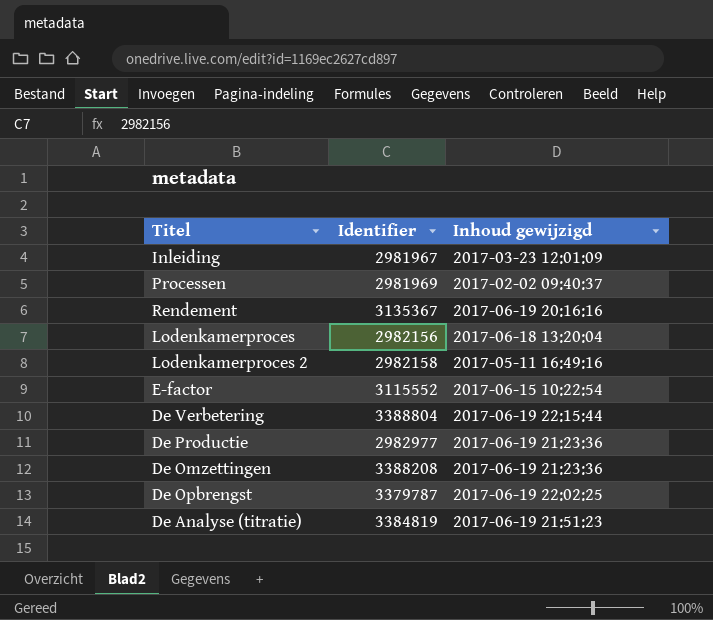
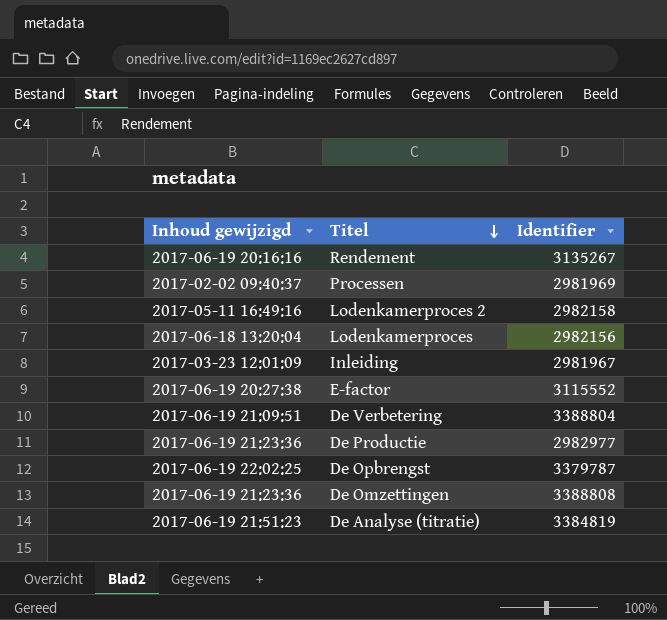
row order: none -> Titel descending
column Inhoud gewijzigd | position: 3 -> 1
Rendement | Identifier: 3135367 -> 3135267
E-factor | Inhoud gewijzigd: 2017-06-15 10:22:54 -> 2017-06-19 20:27:38
De Verbetering | Inhoud gewijzigd: 2017-06-19 22:15:44 -> 2017-06-19 21:09:51
De Omzettingen | Identifier: 3388208 -> 3388808

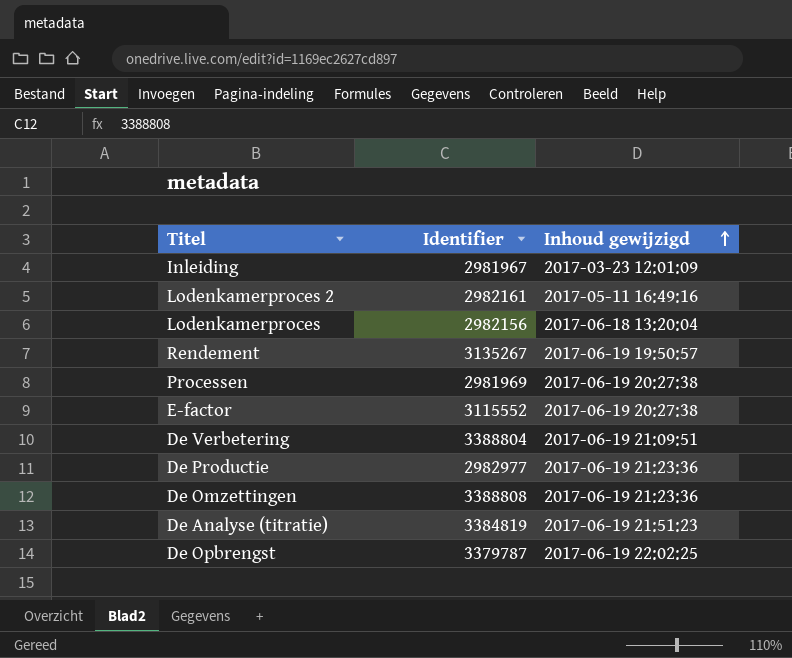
row order: Titel descending -> Inhoud gewijzigd ascending
column Inhoud gewijzigd | position: 1 -> 3
Lodenkamerproces 2 | Identifier: 2982158 -> 2982161
Rendement | Inhoud gewijzigd: 2017-06-19 20:16:16 -> 2017-06-19 19:50:57
Processen | Inhoud gewijzigd: 2017-02-02 09:40:37 -> 2017-06-19 20:27:38

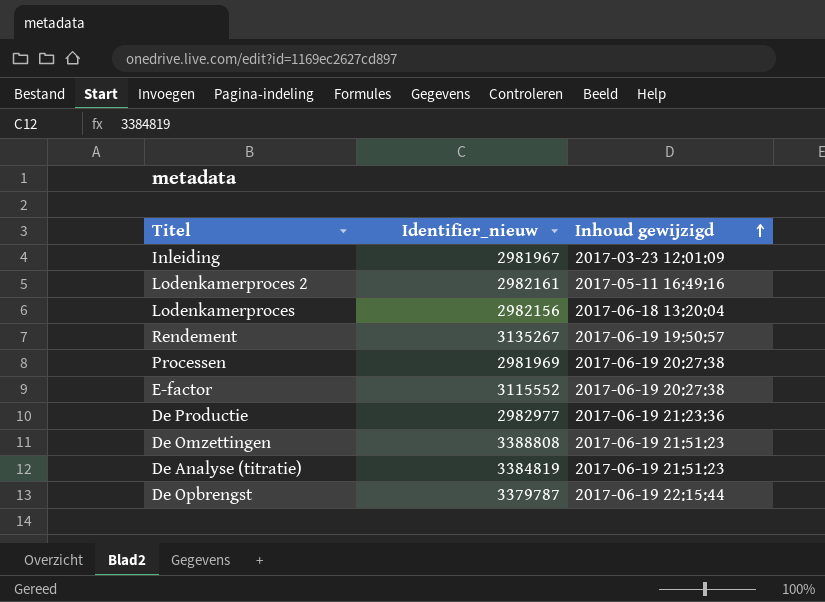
column name: Identifier -> Identifier_nieuw
row De Verbetering: 3388804 | 2017-06-19 21:09:51 -> none
De Omzettingen | Inhoud gewijzigd: 2017-06-19 21:23:36 -> 2017-06-19 21:51:23
De Opbrengst | Inhoud gewijzigd: 2017-06-19 22:02:25 -> 2017-06-19 22:15:44

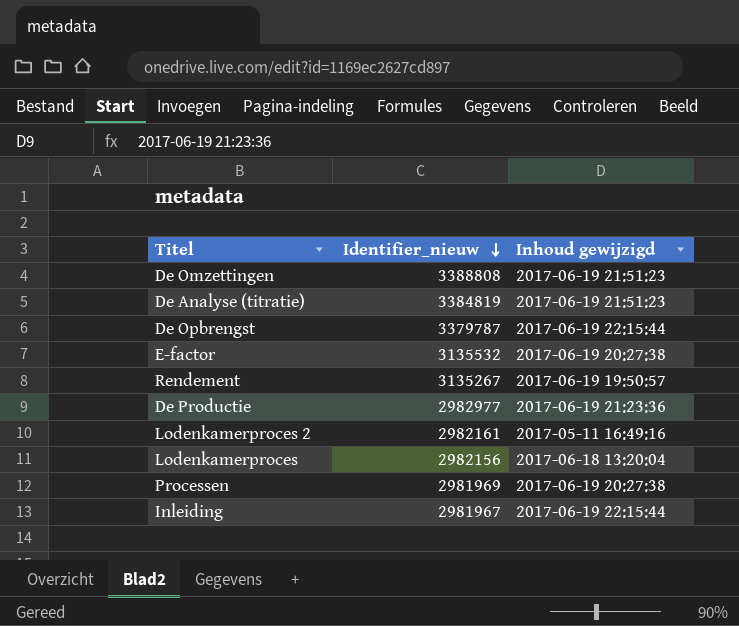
row order: Inhoud gewijzigd ascending -> Identifier_nieuw descending
E-factor | Identifier_nieuw: 3115552 -> 3135532
Inleiding | Inhoud gewijzigd: 2017-03-23 12:01:09 -> 2017-06-19 22:15:44

